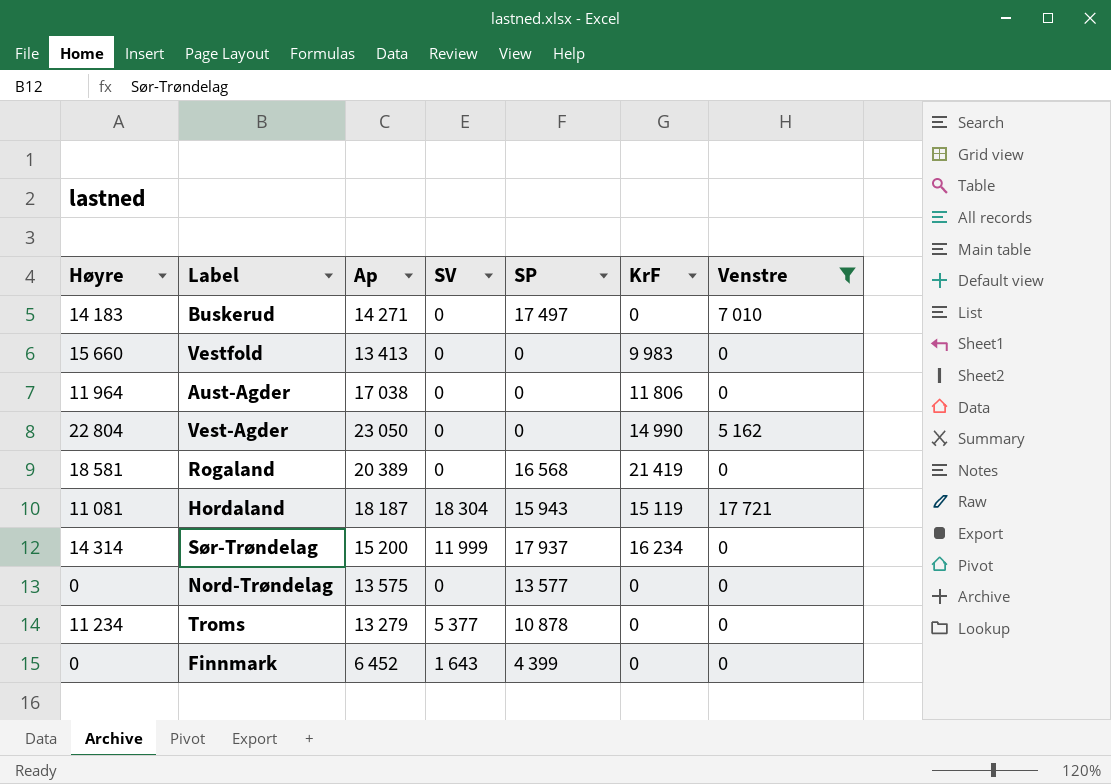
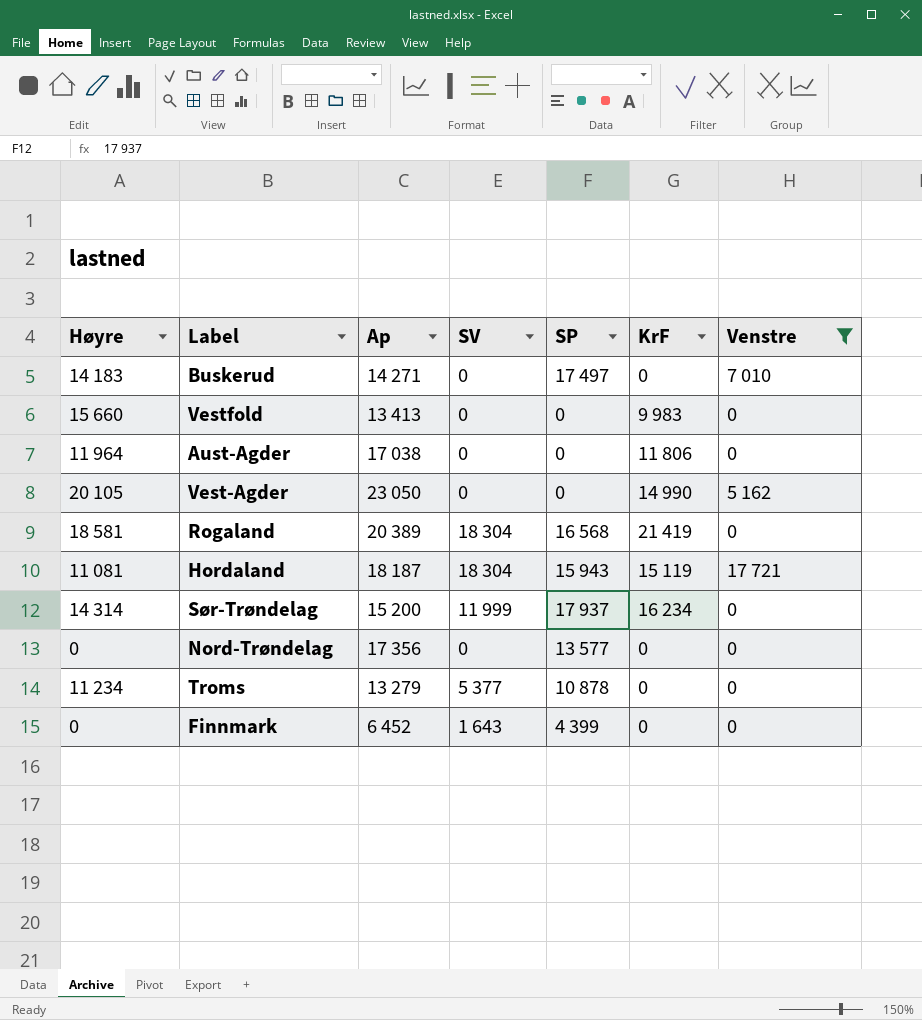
Vest-Agder | Høyre: 22 804 -> 20 105
Rogaland | SV: 0 -> 18 304
Nord-Trøndelag | Ap: 13 575 -> 17 356

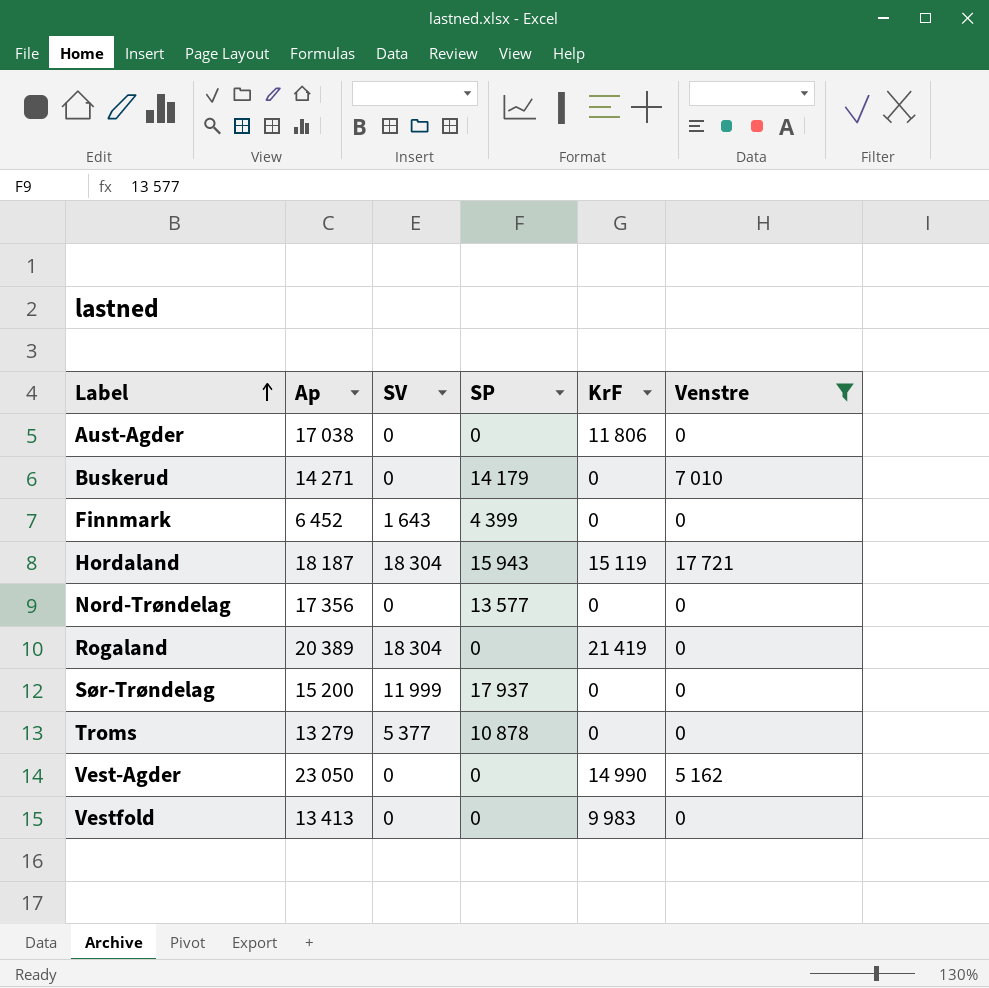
row order: none -> Label ascending
column Høyre | position: 1 -> none
Buskerud | SP: 17 497 -> 14 179
Rogaland | SP: 16 568 -> 0
Sør-Trøndelag | KrF: 16 234 -> 0

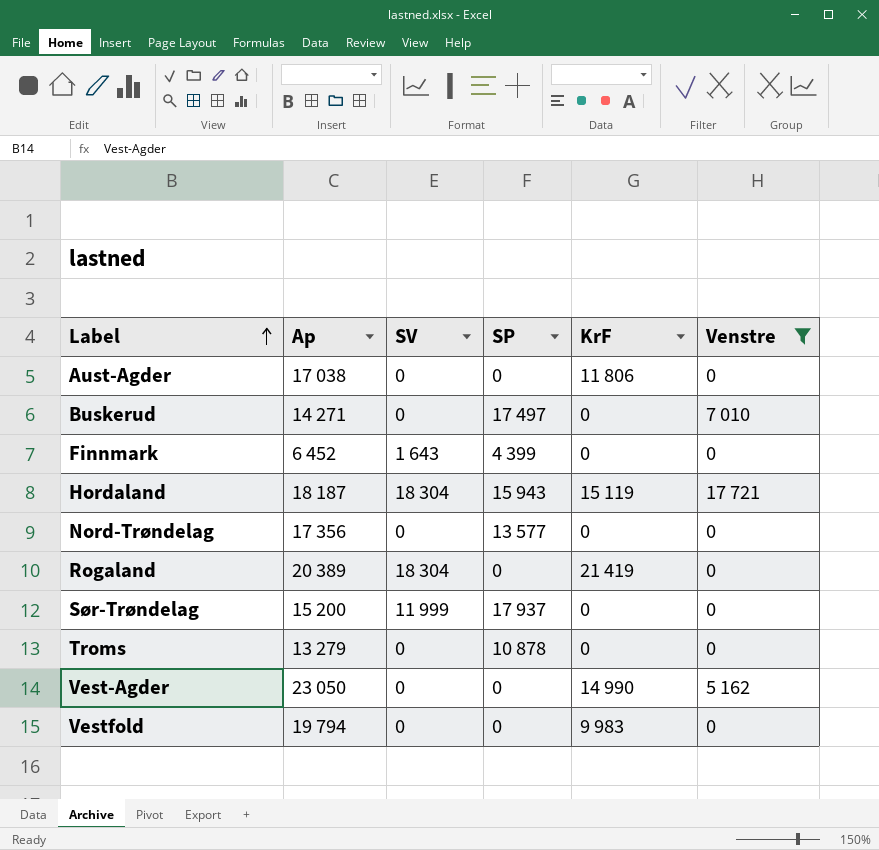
Buskerud | SP: 14 179 -> 17 497
Troms | SV: 5 377 -> 0
Vestfold | Ap: 13 413 -> 19 794

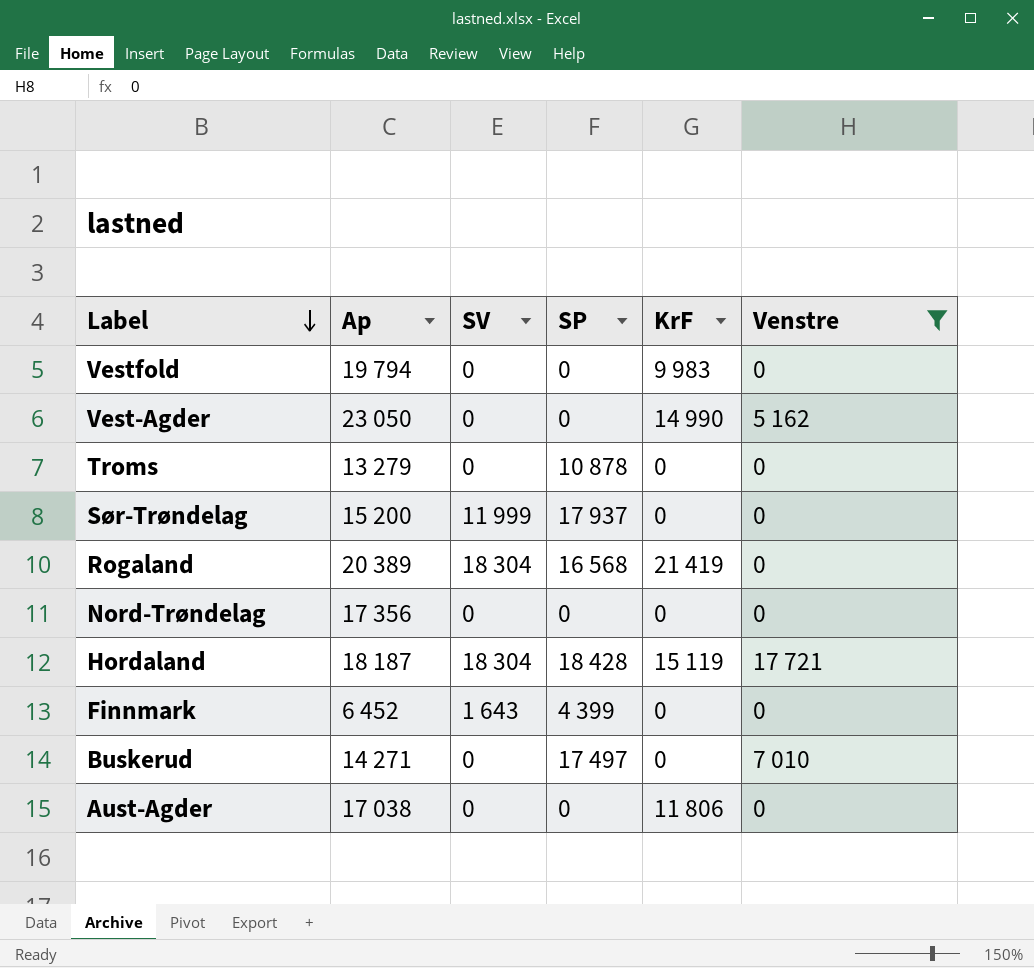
row order: Label ascending -> Label descending
Rogaland | SP: 0 -> 16 568
Nord-Trøndelag | SP: 13 577 -> 0
Hordaland | SP: 15 943 -> 18 428

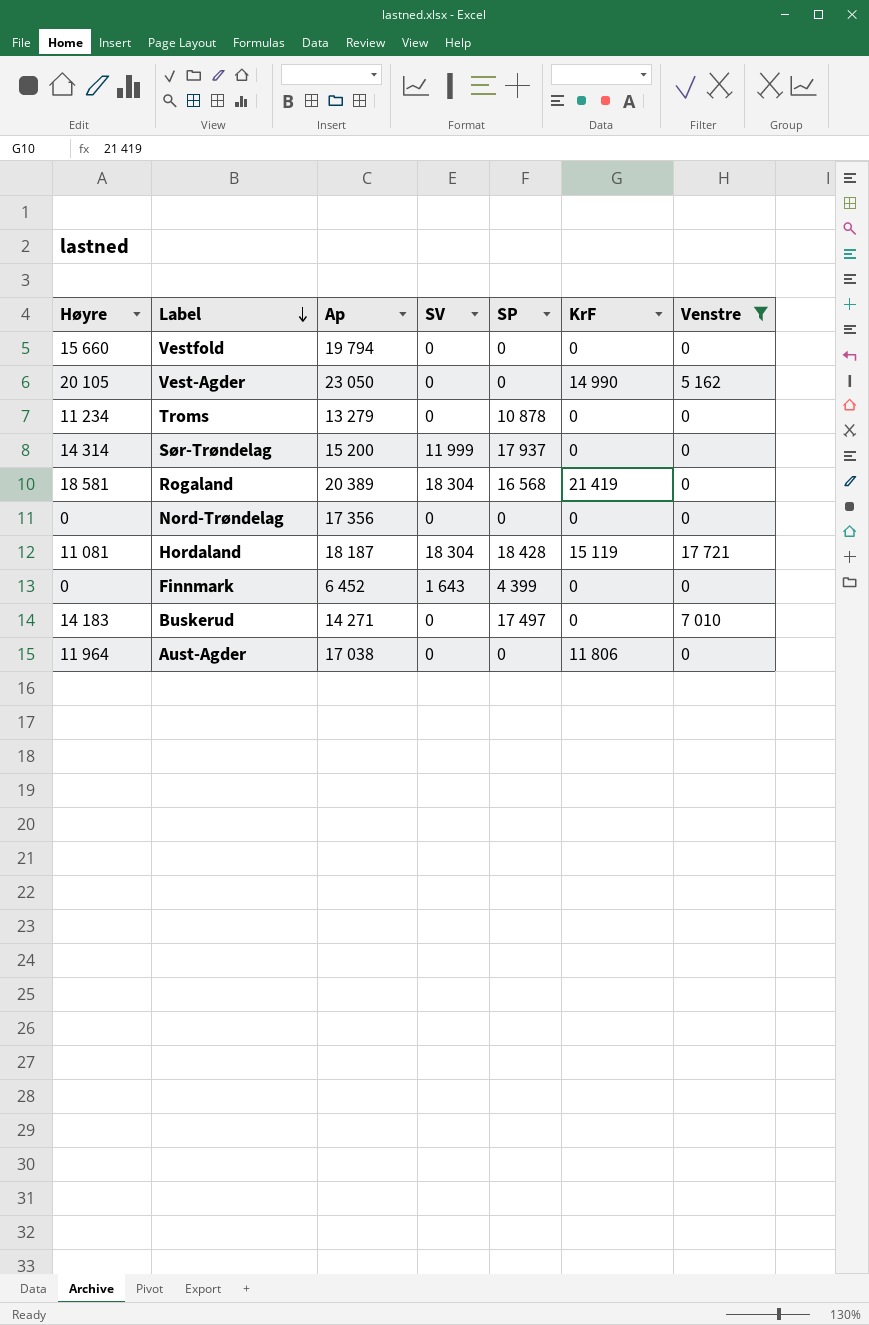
column Høyre | position: none -> 1
Vestfold | KrF: 9 983 -> 0

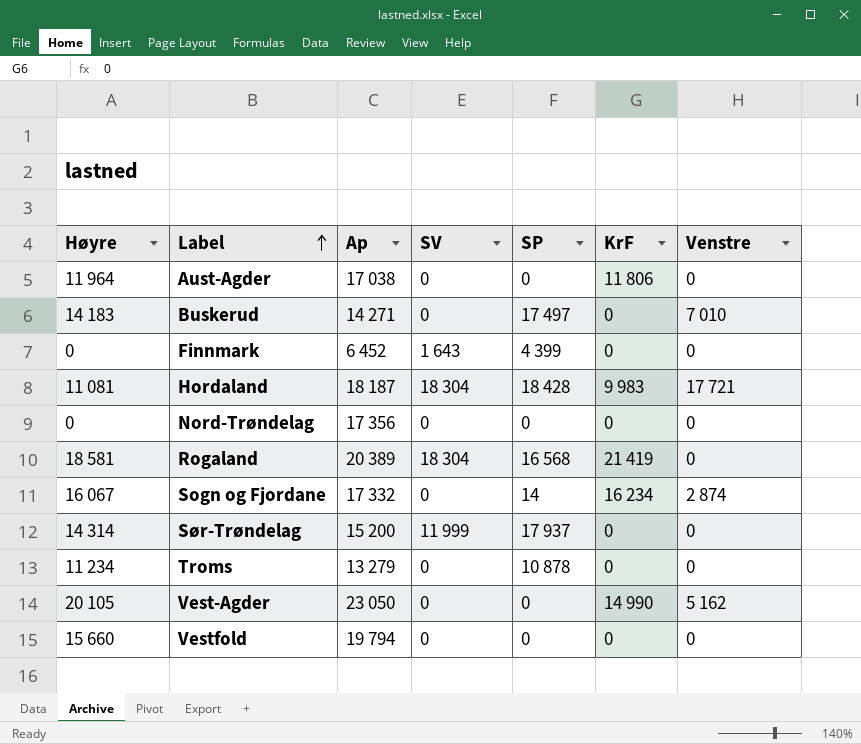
filter: Venstre != 2 874 -> none
row order: Label descending -> Label ascending
Hordaland | KrF: 15 119 -> 9 983

